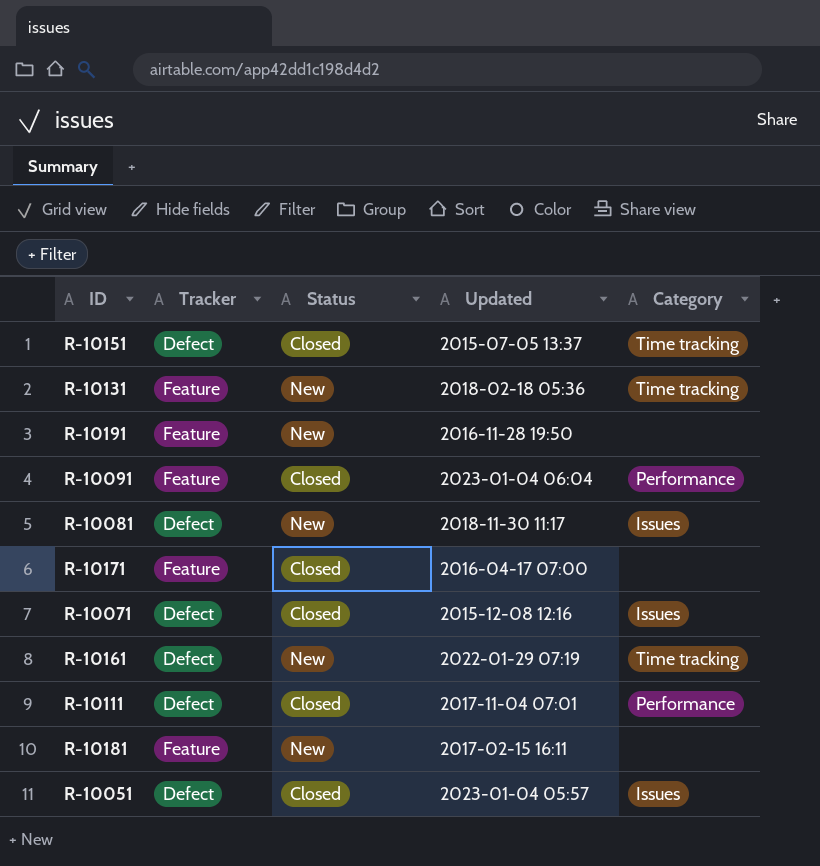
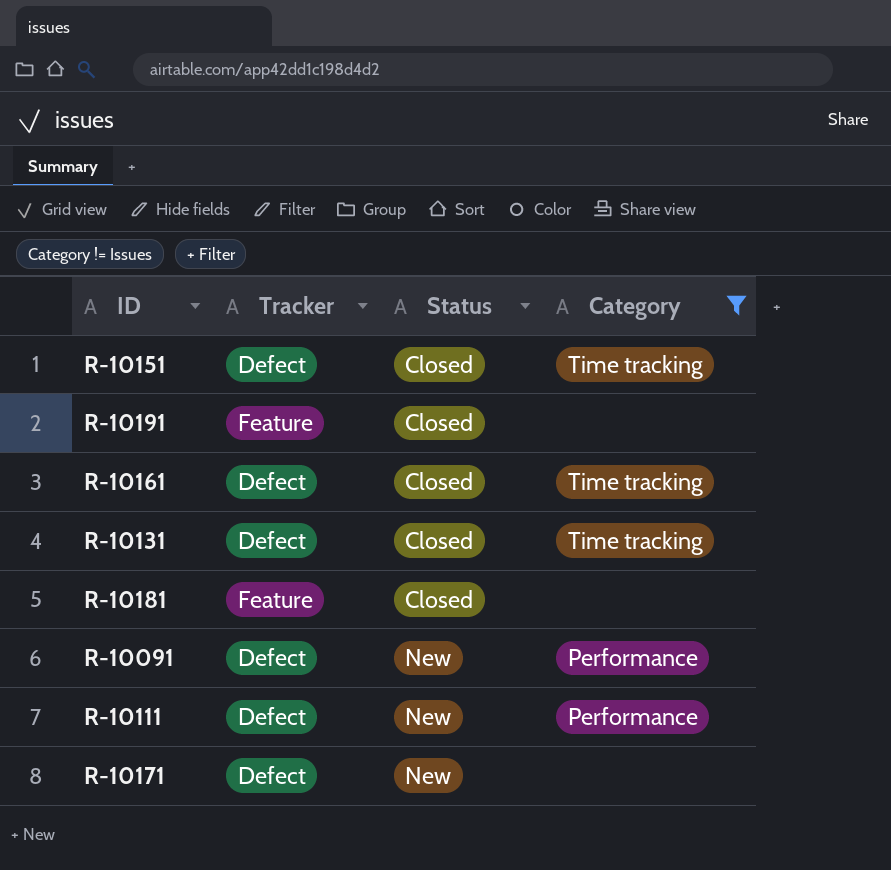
filter: none -> Category != Issues
row order: none -> Status ascending
column Updated | position: 4 -> none
R-10191 | Status: New -> Closed
R-10161 | Status: New -> Closed
R-10131 | Tracker: Feature -> Defect
R-10131 | Status: New -> Closed
R-10181 | Status: New -> Closed
R-10091 | Tracker: Feature -> Defect
R-10091 | Status: Closed -> New
R-10111 | Status: Closed -> New
R-10171 | Tracker: Feature -> Defect
R-10171 | Status: Closed -> New

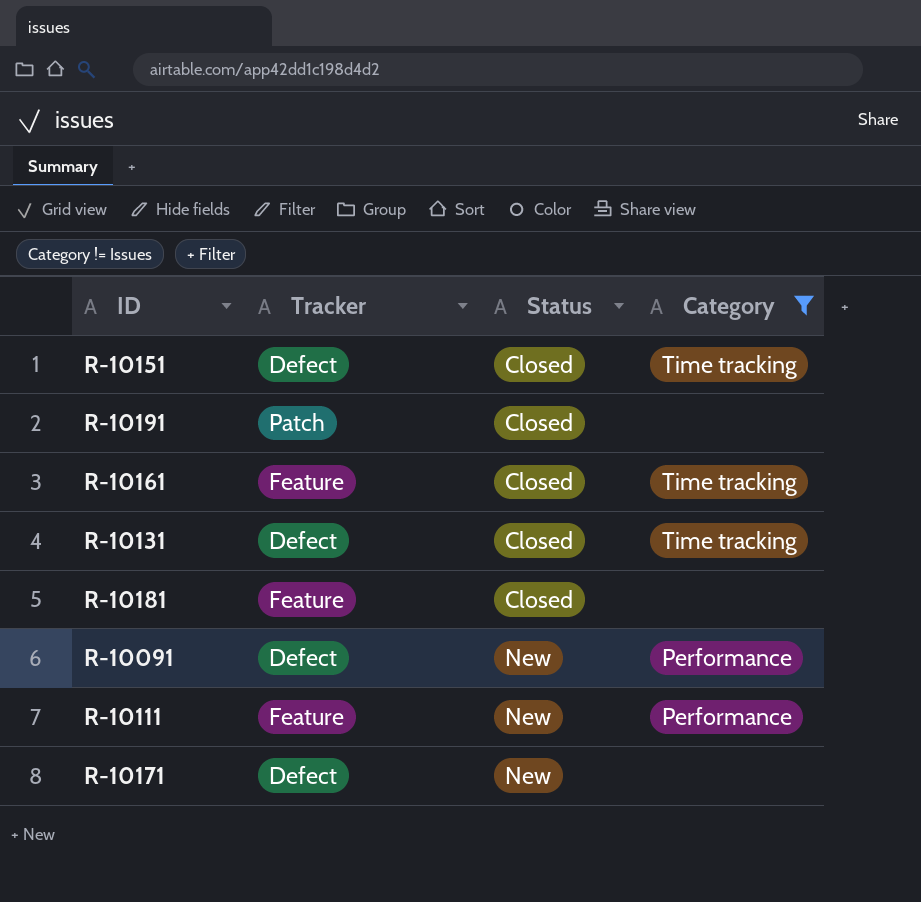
R-10191 | Tracker: Feature -> Patch
R-10161 | Tracker: Defect -> Feature
R-10111 | Tracker: Defect -> Feature

